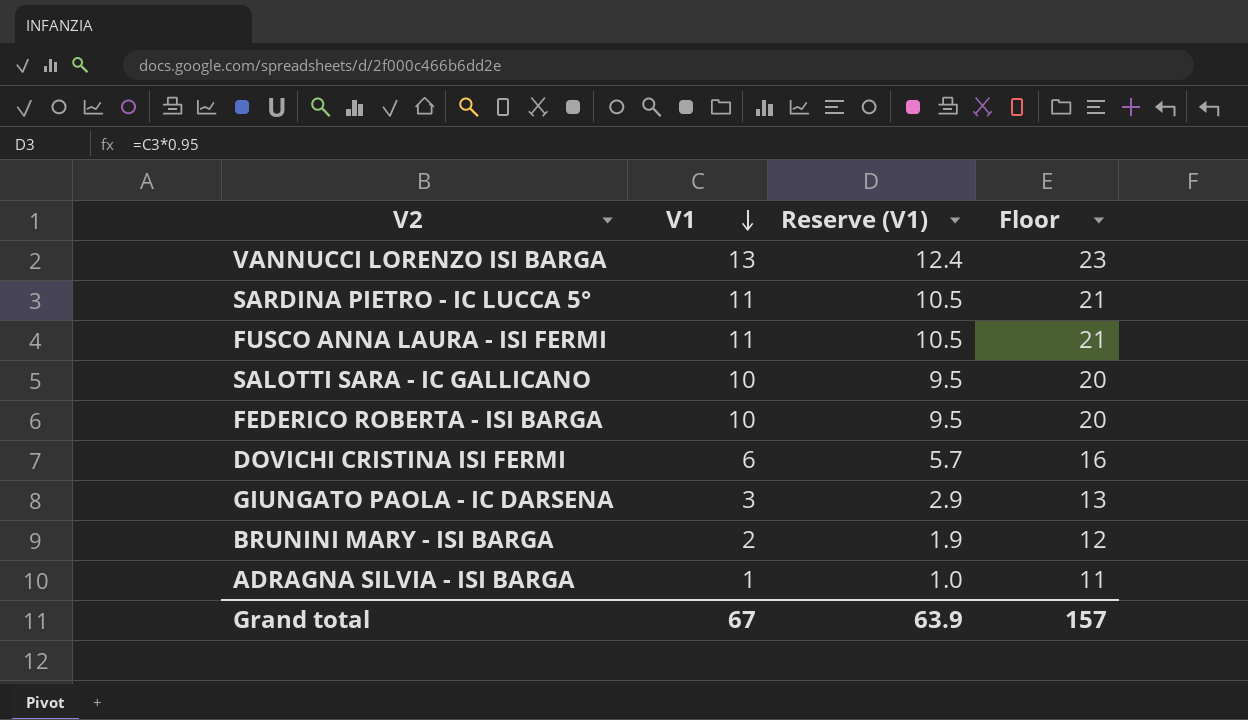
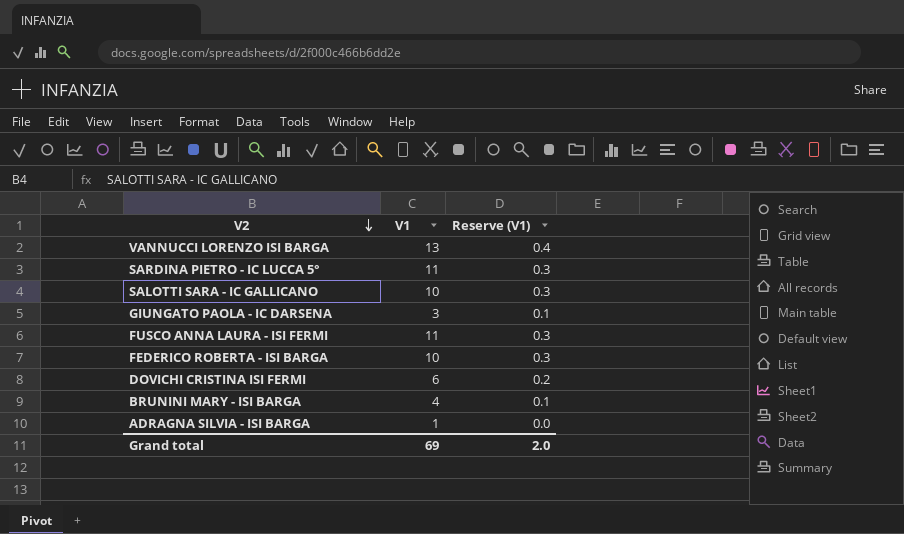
row order: V1 descending -> V2 descending
column Floor | formula: [V1] + 10 -> none
column Reserve (V1) | formula: [V1] * 0.95 -> [V1] * 0.03
BRUNINI MARY - ISI BARGA | V1: 2 -> 4
Grand total | V1: 67 -> 69
Grand total | Reserve (V1): 63.9 -> 2.0

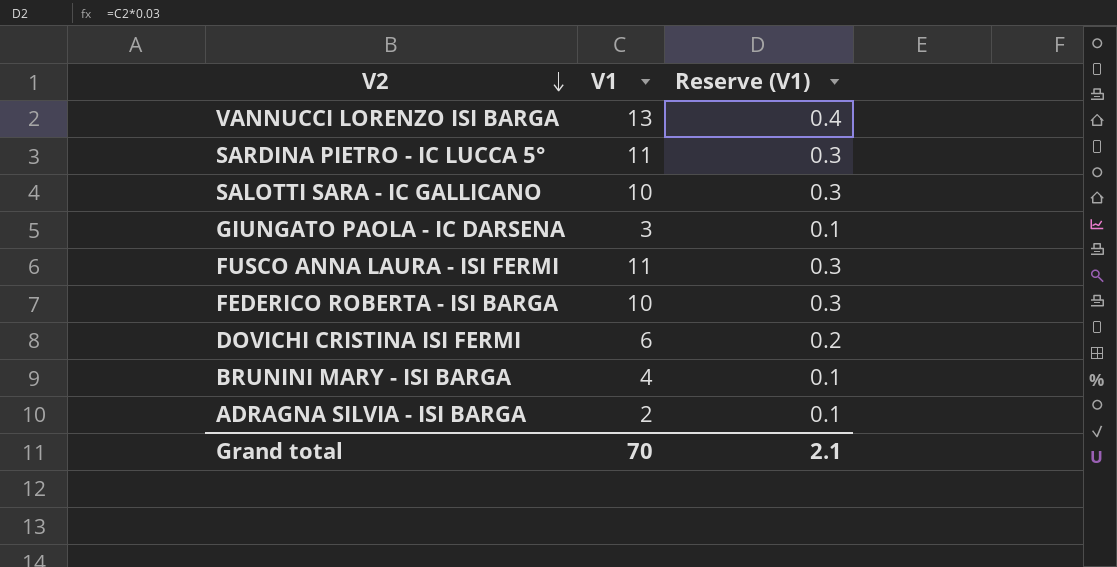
ADRAGNA SILVIA - ISI BARGA | V1: 1 -> 2
ADRAGNA SILVIA - ISI BARGA | Reserve (V1): 0.0 -> 0.1
Grand total | V1: 69 -> 70
Grand total | Reserve (V1): 2.0 -> 2.1

